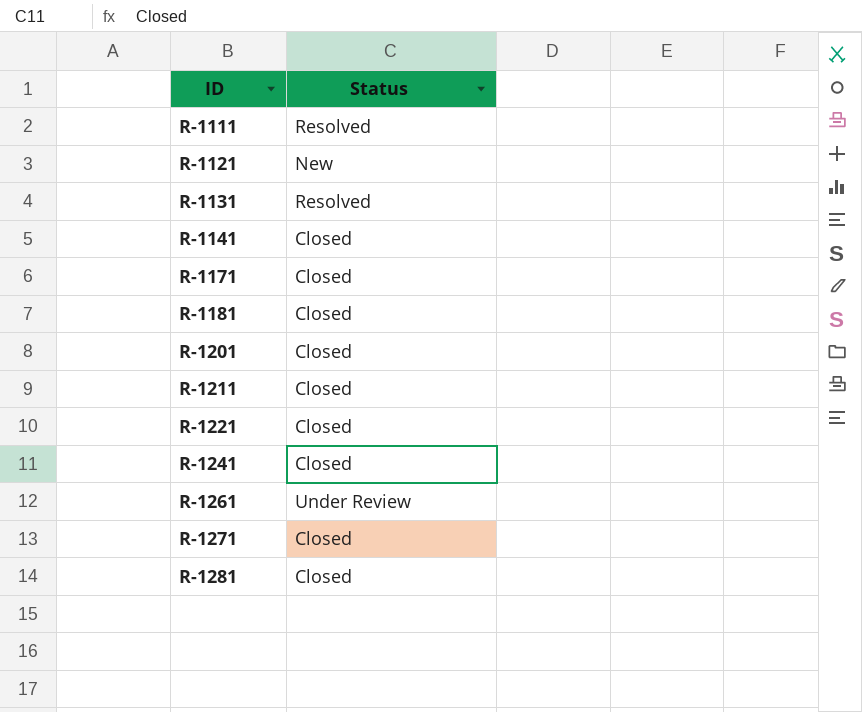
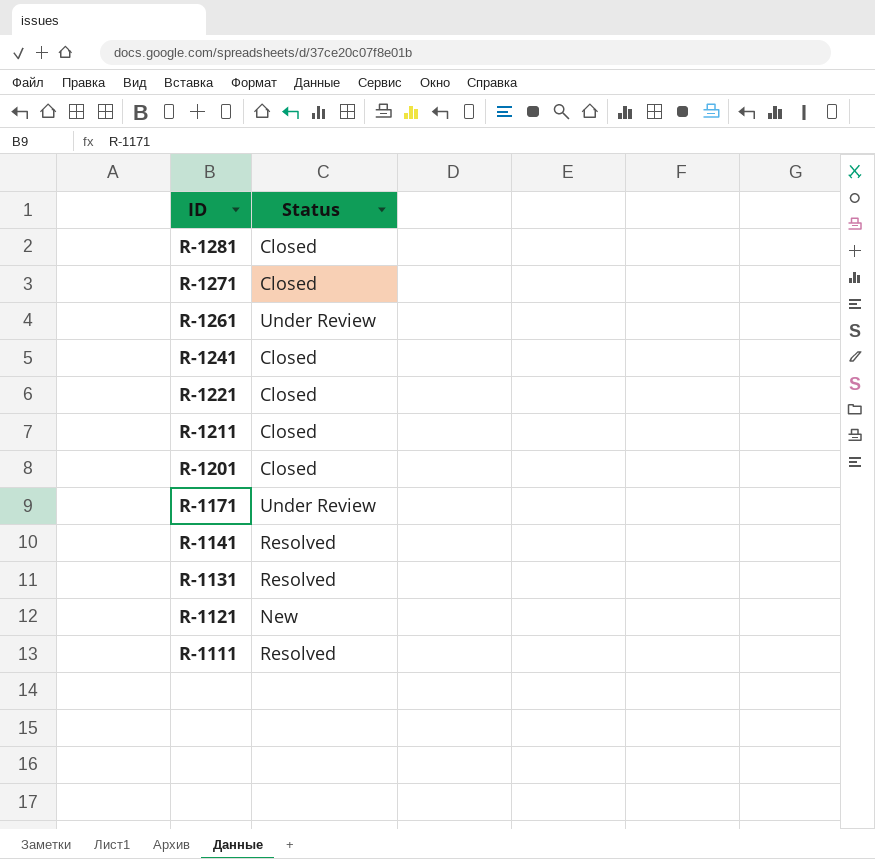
row order: ID ascending -> ID descending
row R-1181: Closed -> none
R-1171 | Status: Closed -> Under Review
R-1141 | Status: Closed -> Resolved

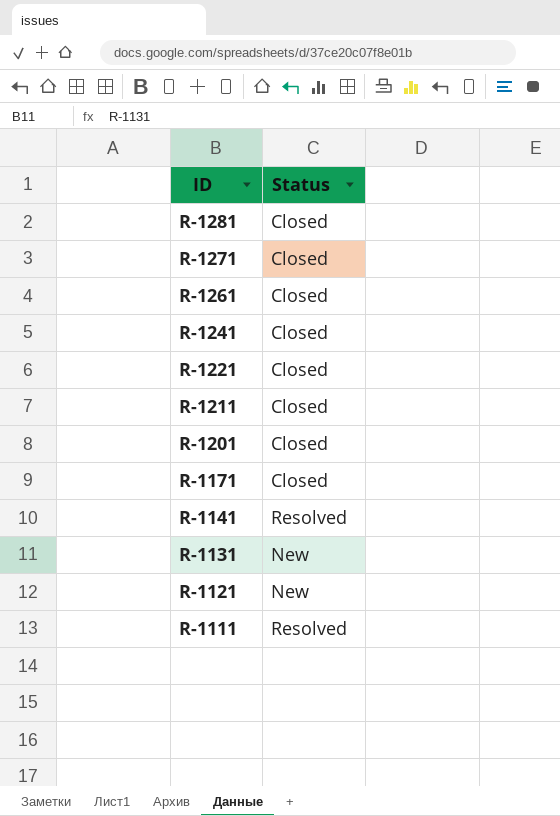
R-1261 | Status: Under Review -> Closed
R-1171 | Status: Under Review -> Closed
R-1131 | Status: Resolved -> New

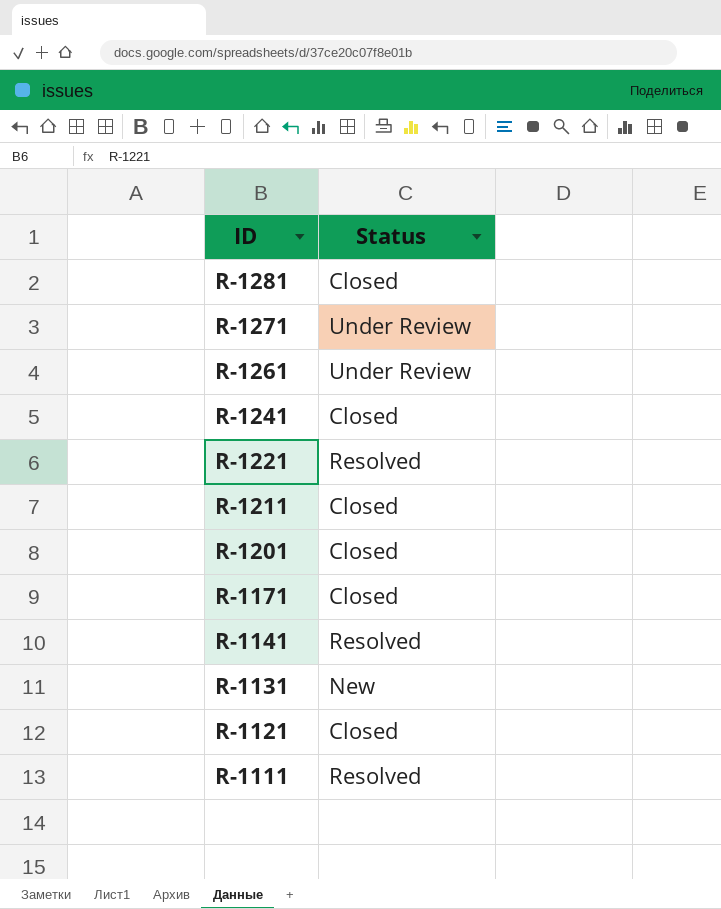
R-1271 | Status: Closed -> Under Review
R-1261 | Status: Closed -> Under Review
R-1221 | Status: Closed -> Resolved
R-1121 | Status: New -> Closed

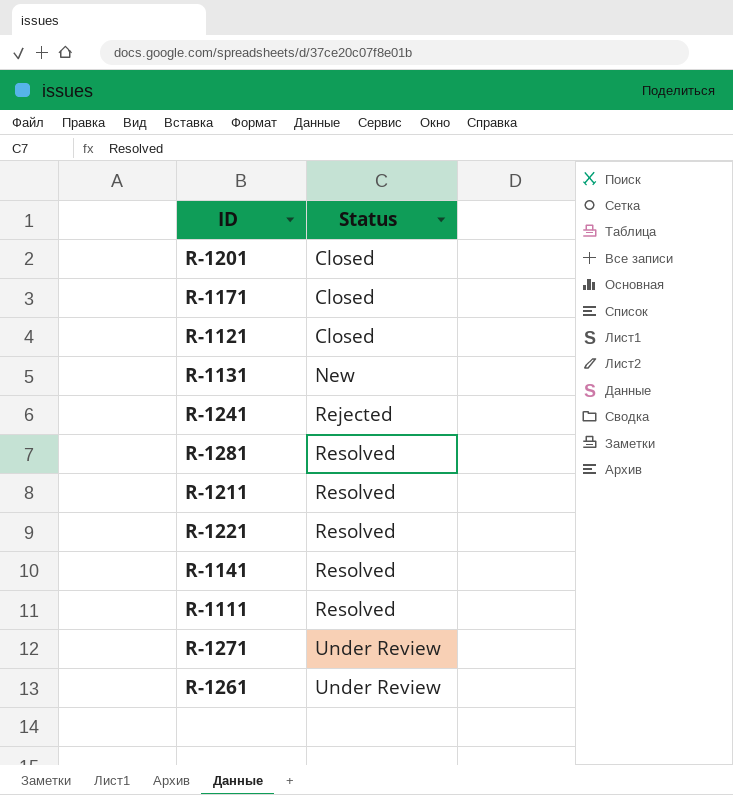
row order: ID descending -> Status ascending
R-1241 | Status: Closed -> Rejected
R-1281 | Status: Closed -> Resolved
R-1211 | Status: Closed -> Resolved

